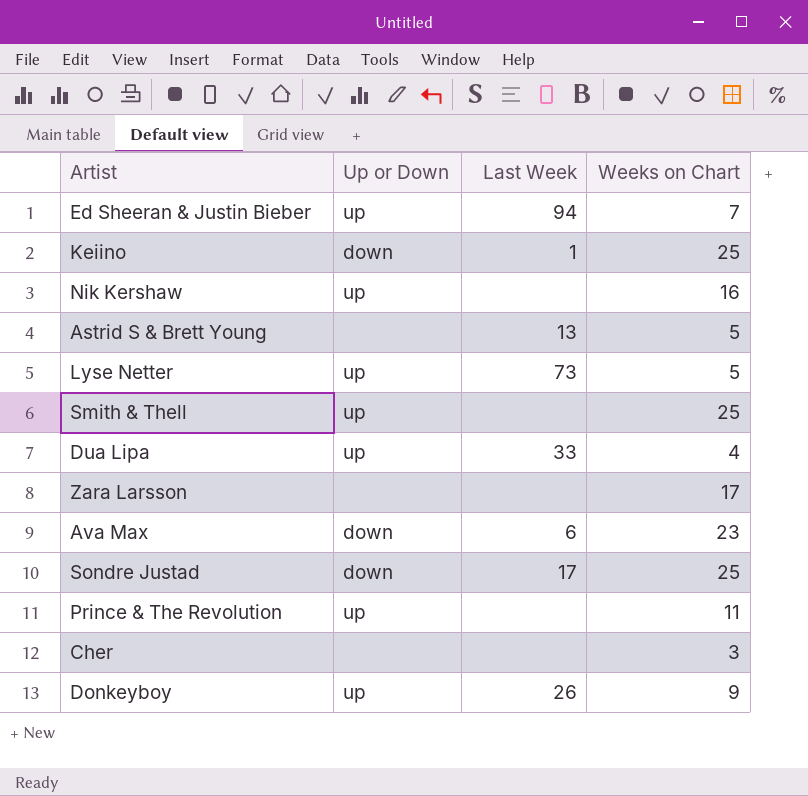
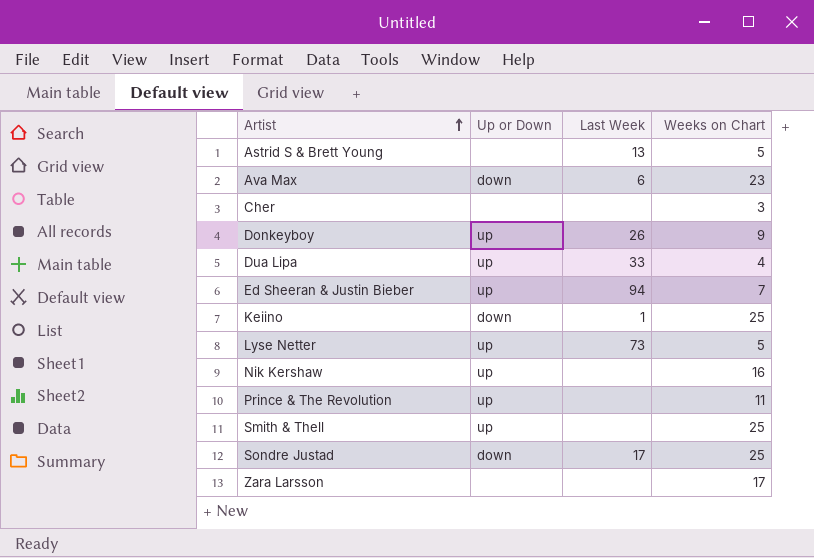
row order: none -> Artist ascending

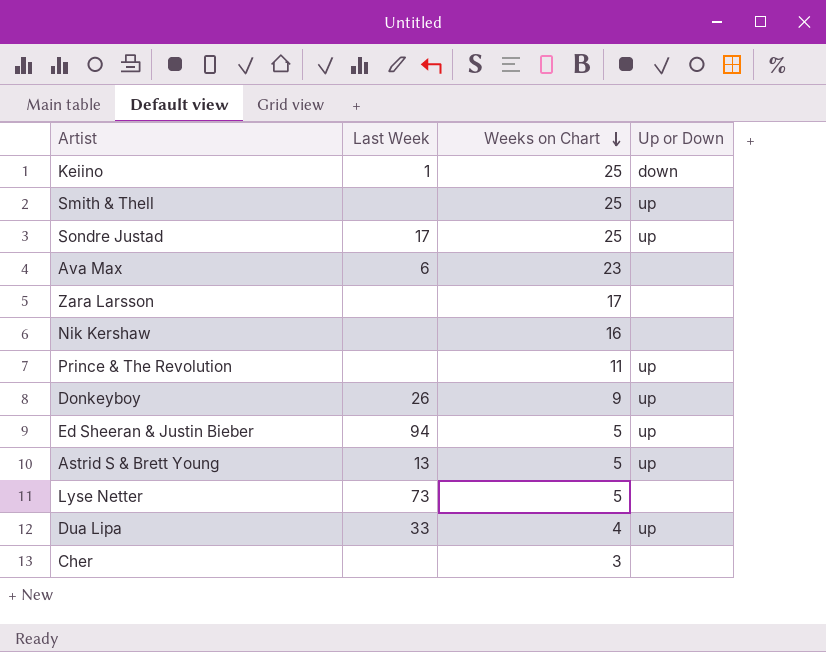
row order: Artist ascending -> Weeks on Chart descending
column Up or Down | position: 2 -> 4
Sondre Justad | Up or Down: down -> up
Ava Max | Up or Down: down -> none
Nik Kershaw | Up or Down: up -> none
Ed Sheeran & Justin Bieber | Weeks on Chart: 7 -> 5
Astrid S & Brett Young | Up or Down: none -> up
Lyse Netter | Up or Down: up -> none

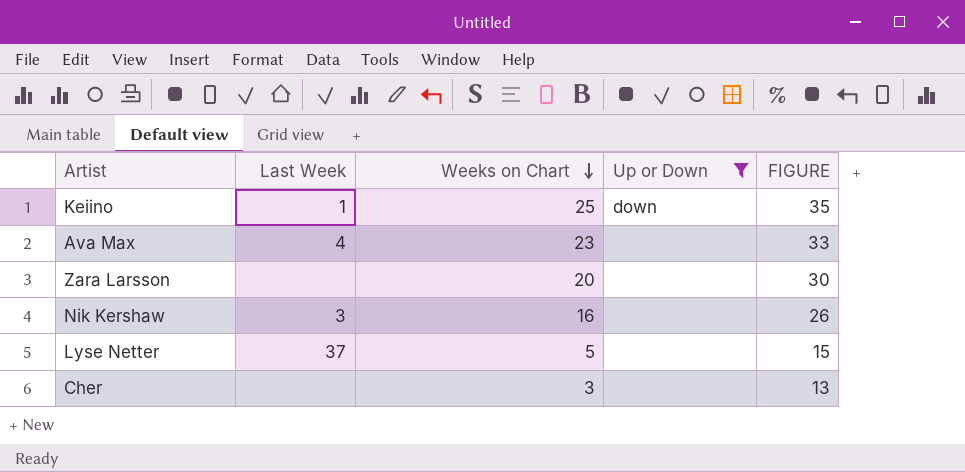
filter: none -> Up or Down != up
column FIGURE | formula: none -> [Weeks on Chart] + 10
Ava Max | Last Week: 6 -> 4
Zara Larsson | Weeks on Chart: 17 -> 20
Nik Kershaw | Last Week: none -> 3
Lyse Netter | Last Week: 73 -> 37

